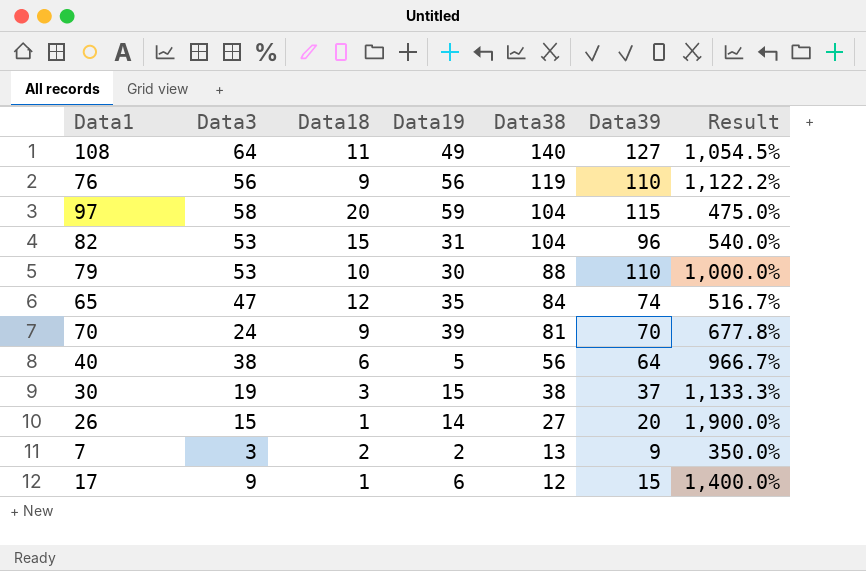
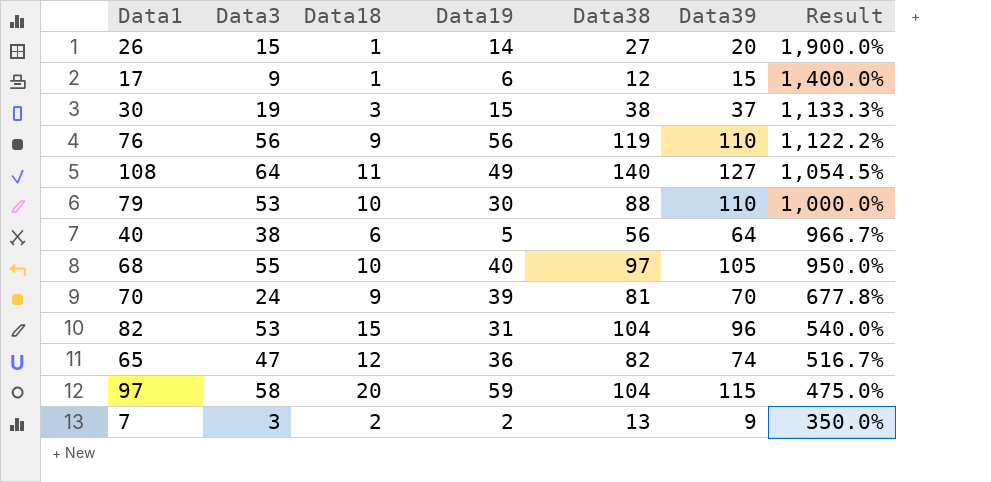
row order: Data38 descending -> Result descending
row 68: none -> 55 | 10 | 40 | 97 | 105 | 950.0%
65 | Data19: 35 -> 36
65 | Data38: 84 -> 82

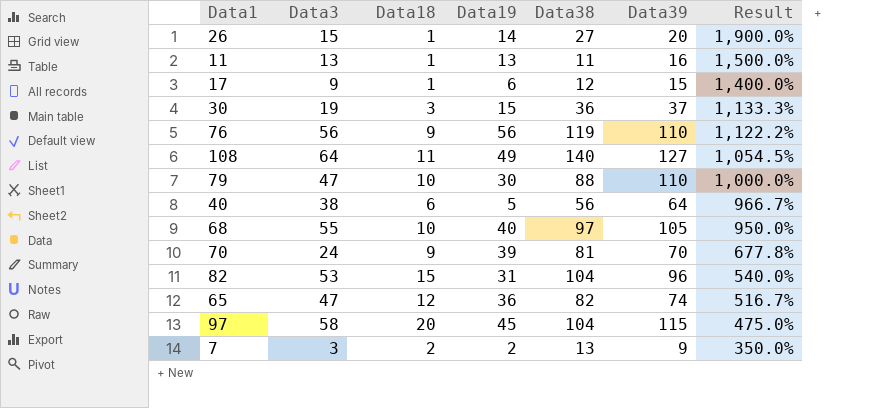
row 11: none -> 13 | 1 | 13 | 11 | 16 | 1,500.0%
30 | Data38: 38 -> 36
79 | Data3: 53 -> 47
97 | Data19: 59 -> 45

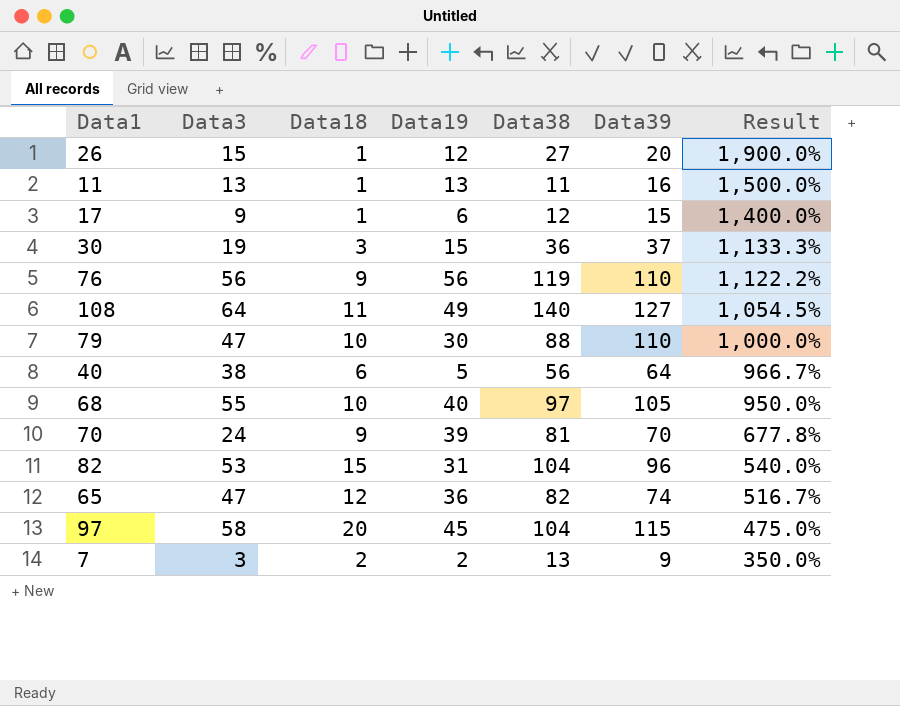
26 | Data19: 14 -> 12

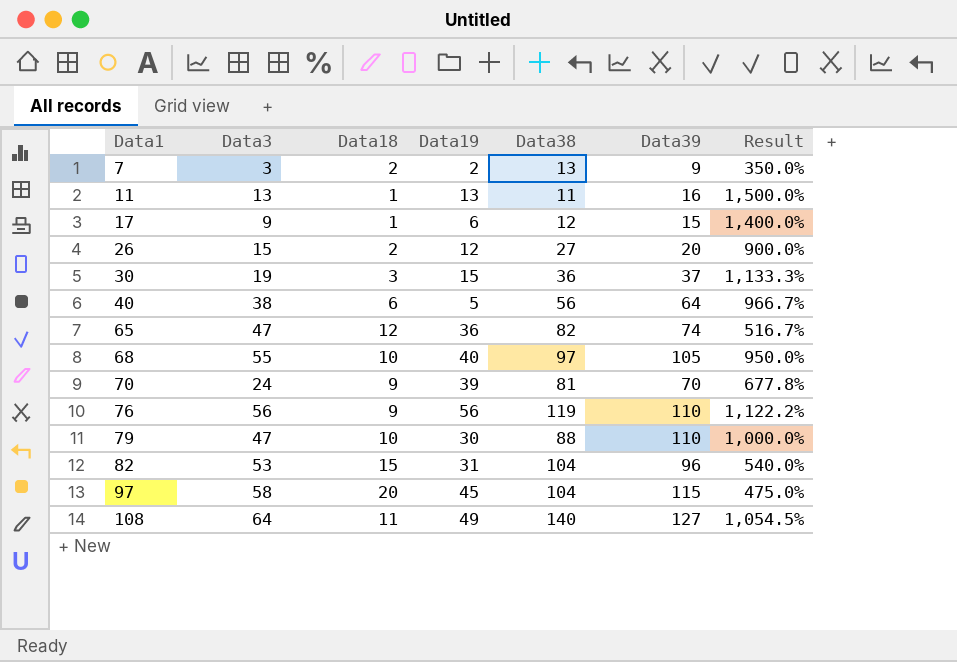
row order: Result descending -> Data1 ascending
26 | Data18: 1 -> 2
26 | Result: 1,900.0% -> 900.0%

